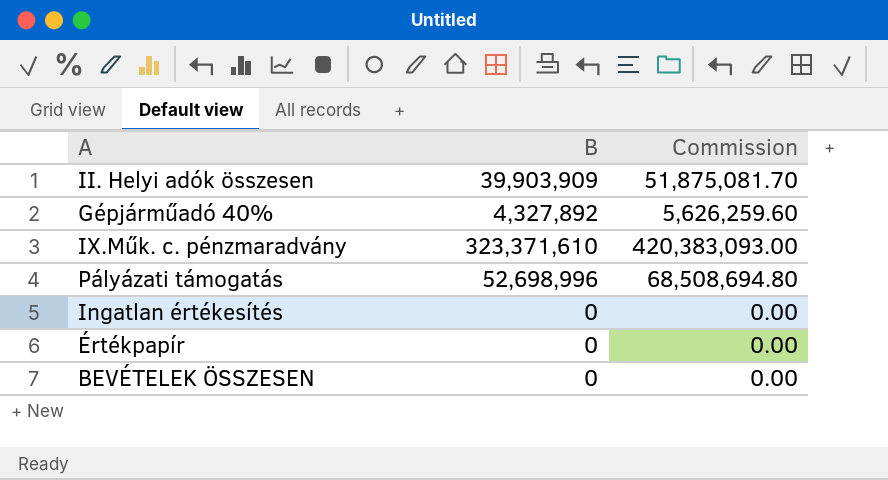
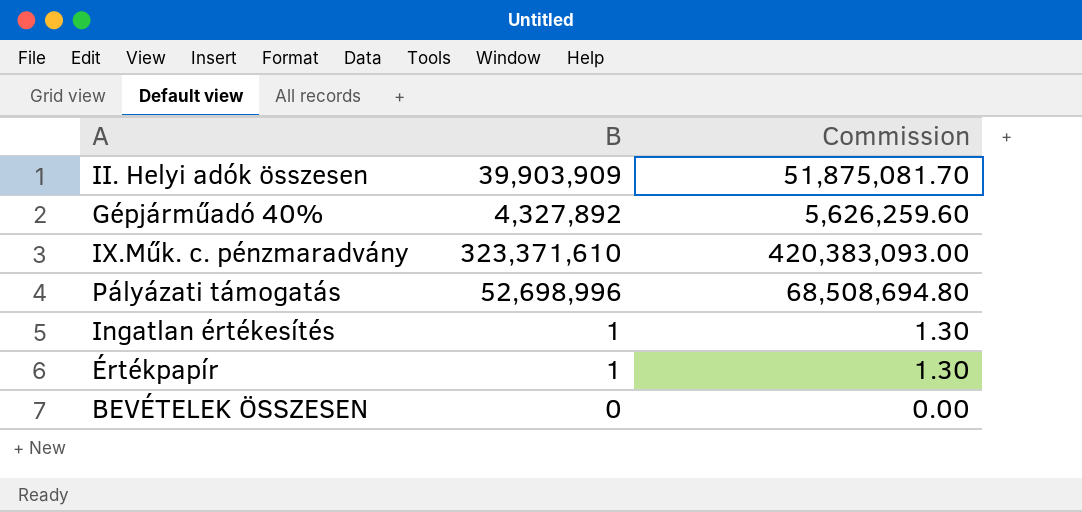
Ingatlan értékesítés | B: 0 -> 1
Ingatlan értékesítés | Commission: 0.00 -> 1.30
Értékpapír | B: 0 -> 1
Értékpapír | Commission: 0.00 -> 1.30

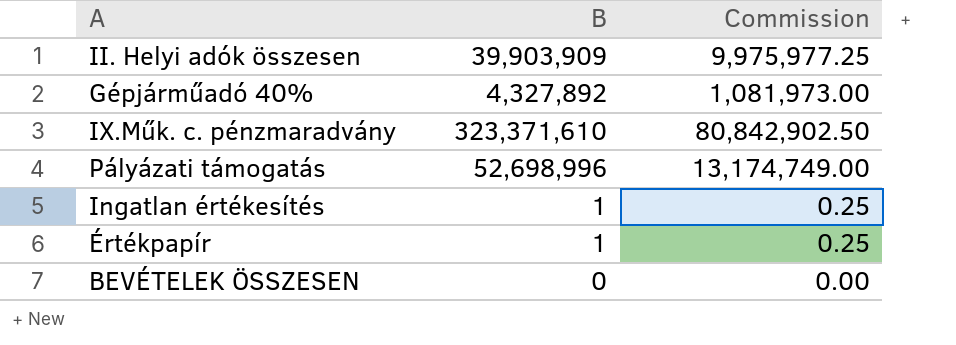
column Commission | formula: [B] * 1.3 -> [B] * 0.25

